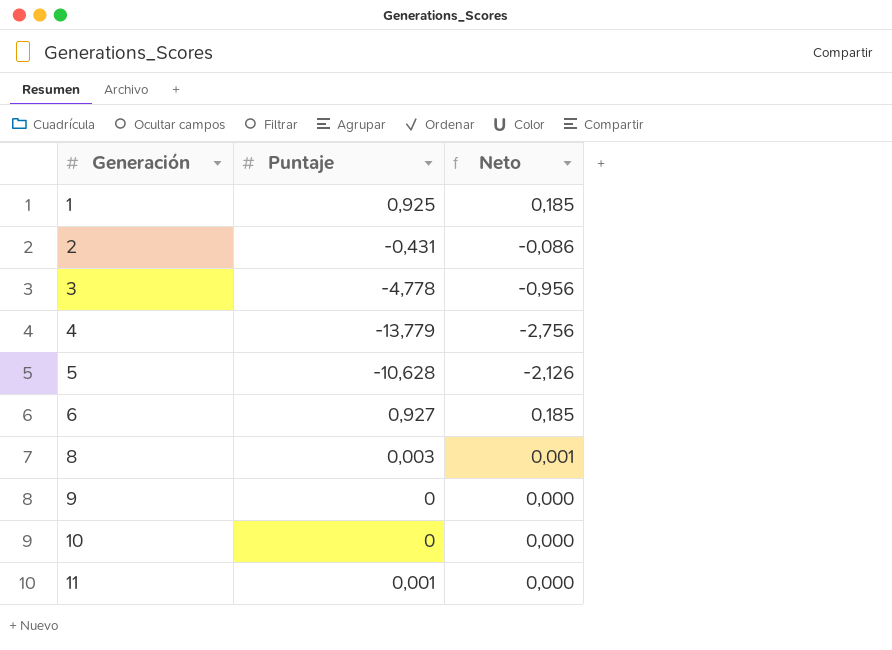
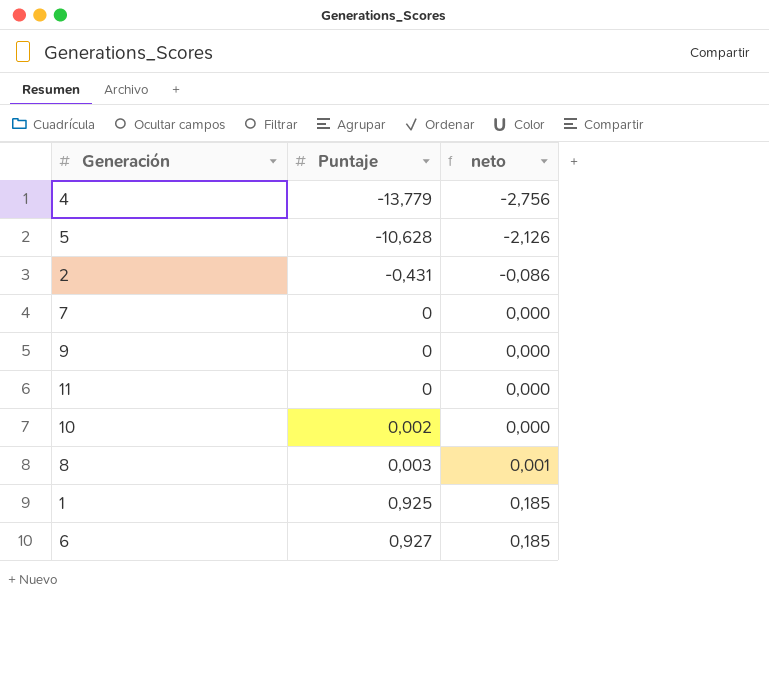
row order: Generación ascending -> Puntaje ascending
column name: Neto -> neto
row 3: -4,778 | -0,956 -> none
row 7: none -> 0 | 0,000
11 | Puntaje: 0,001 -> 0
10 | Puntaje: 0 -> 0,002

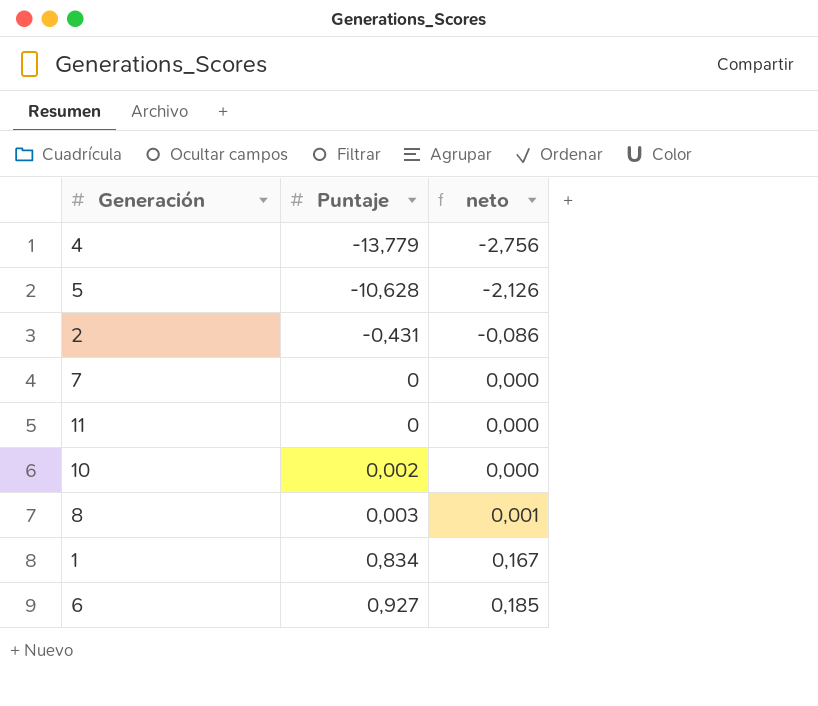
row 9: 0 | 0,000 -> none
1 | Puntaje: 0,925 -> 0,834
1 | neto: 0,185 -> 0,167

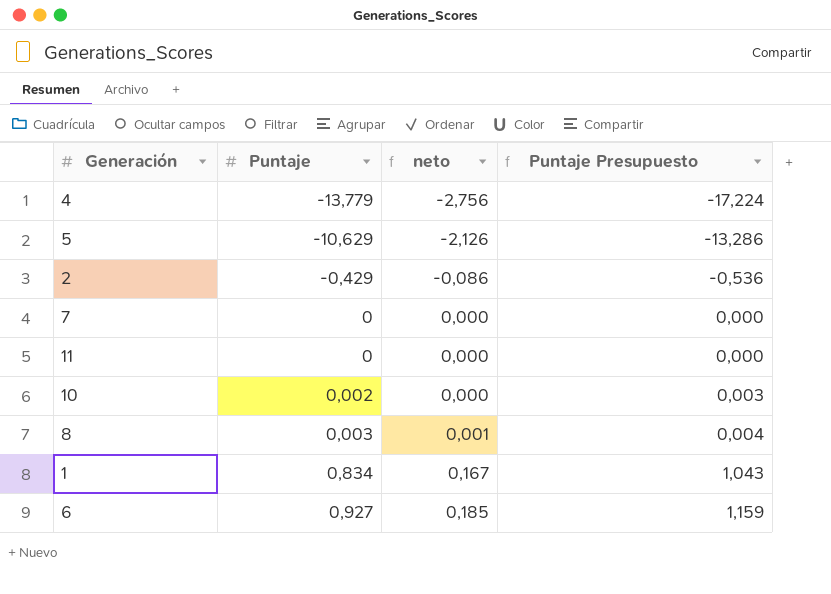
column Puntaje Presupuesto | formula: none -> [Puntaje] * 1,25
5 | Puntaje: -10,628 -> -10,629
2 | Puntaje: -0,431 -> -0,429

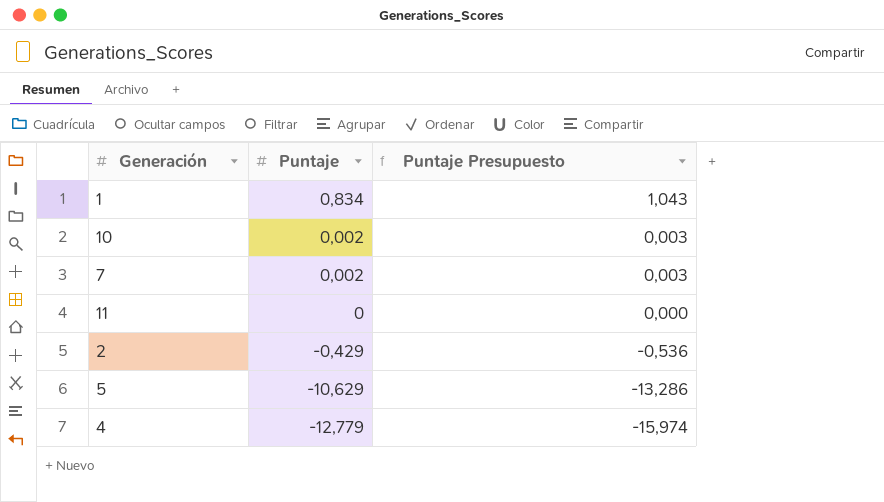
row order: Puntaje ascending -> Puntaje descending
column neto | formula: [Puntaje] * 0,2 -> none
row 8: 0,003 | 0,001 | 0,004 -> none
row 6: 0,927 | 0,185 | 1,159 -> none
7 | Puntaje: 0 -> 0,002
7 | Puntaje Presupuesto: 0,000 -> 0,003
4 | Puntaje: -13,779 -> -12,779
4 | Puntaje Presupuesto: -17,224 -> -15,974

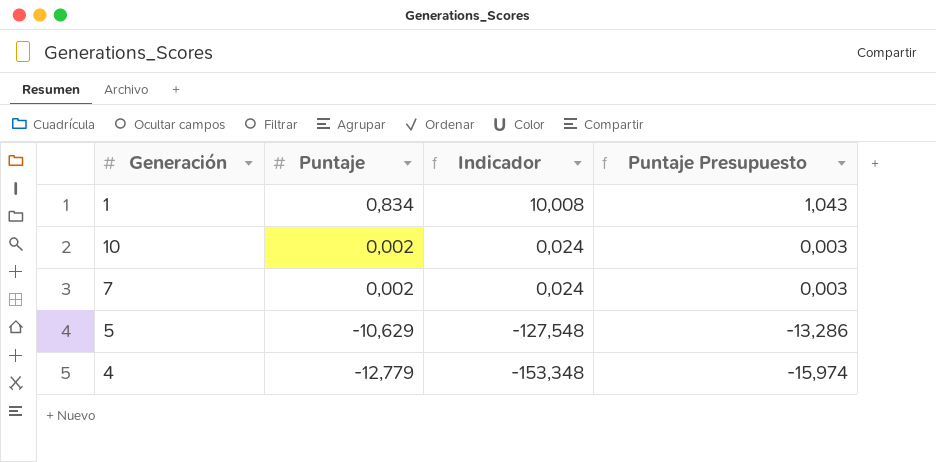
column Indicador | formula: none -> [Puntaje] * 12
row 11: 0 | 0,000 -> none
row 2: -0,429 | -0,536 -> none

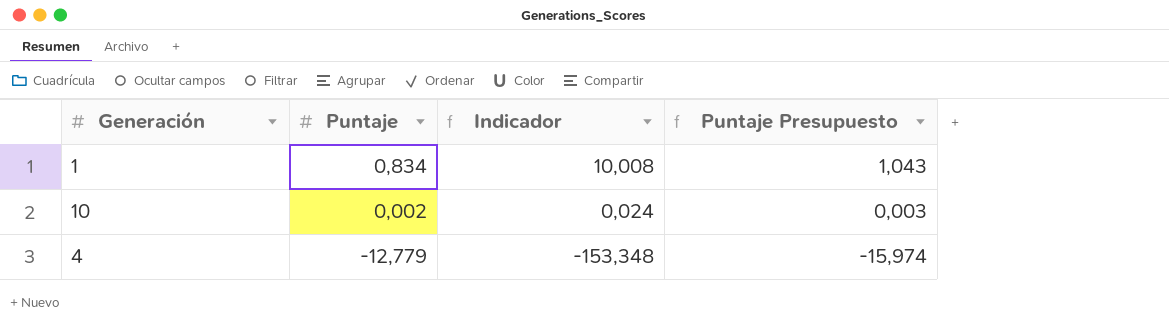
row 7: 0,002 | 0,024 | 0,003 -> none
row 5: -10,629 | -127,548 | -13,286 -> none

